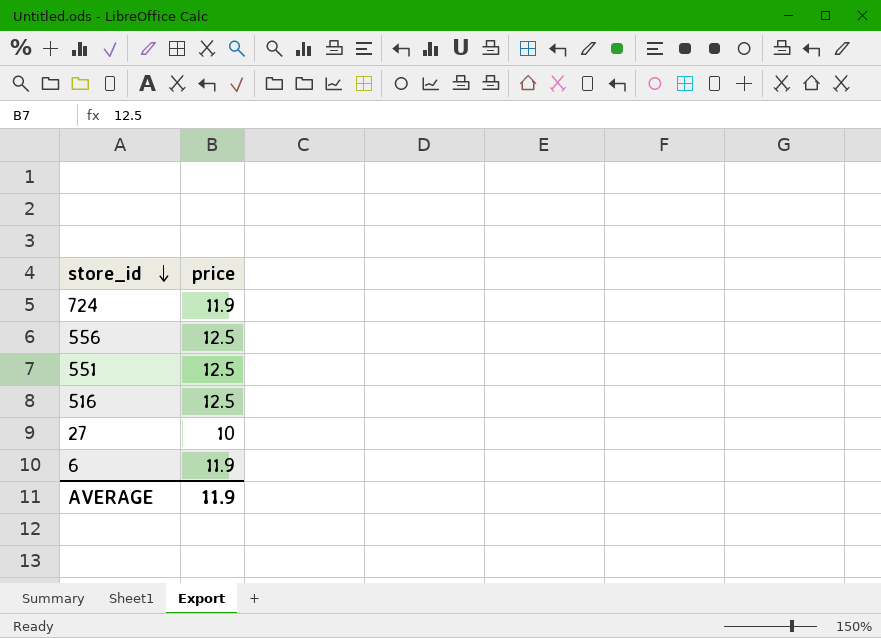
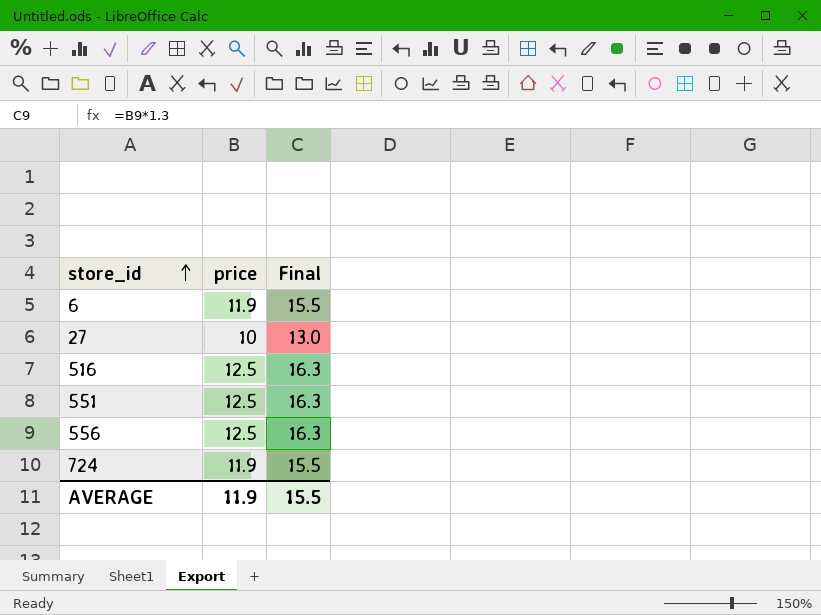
row order: store_id descending -> store_id ascending
column Final | formula: none -> [price] * 1.3

